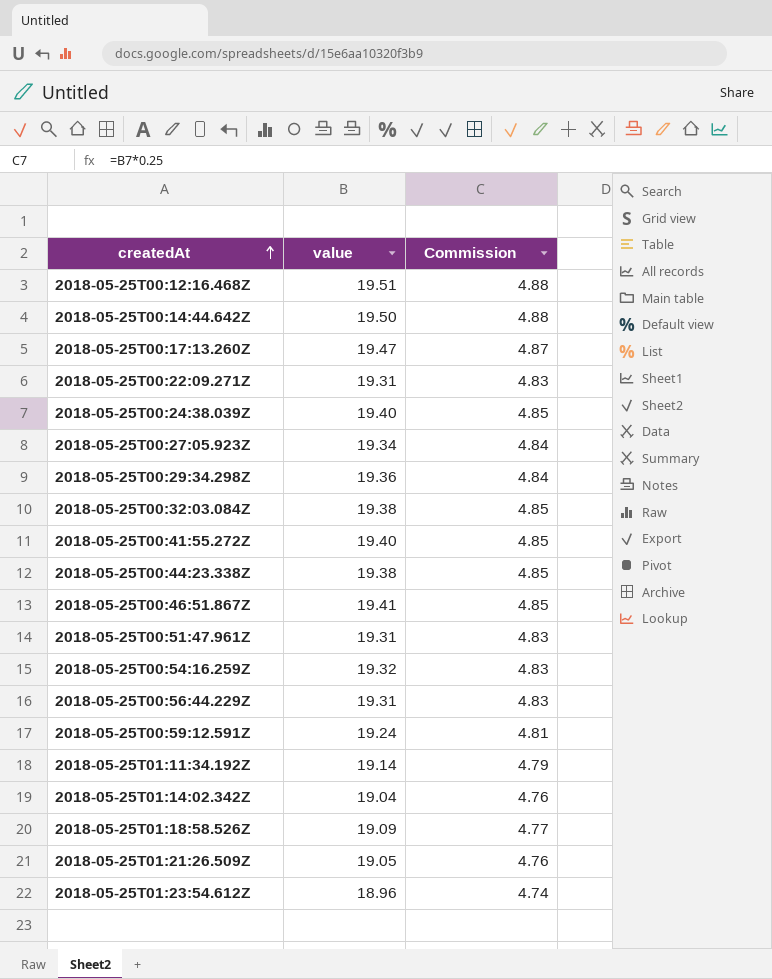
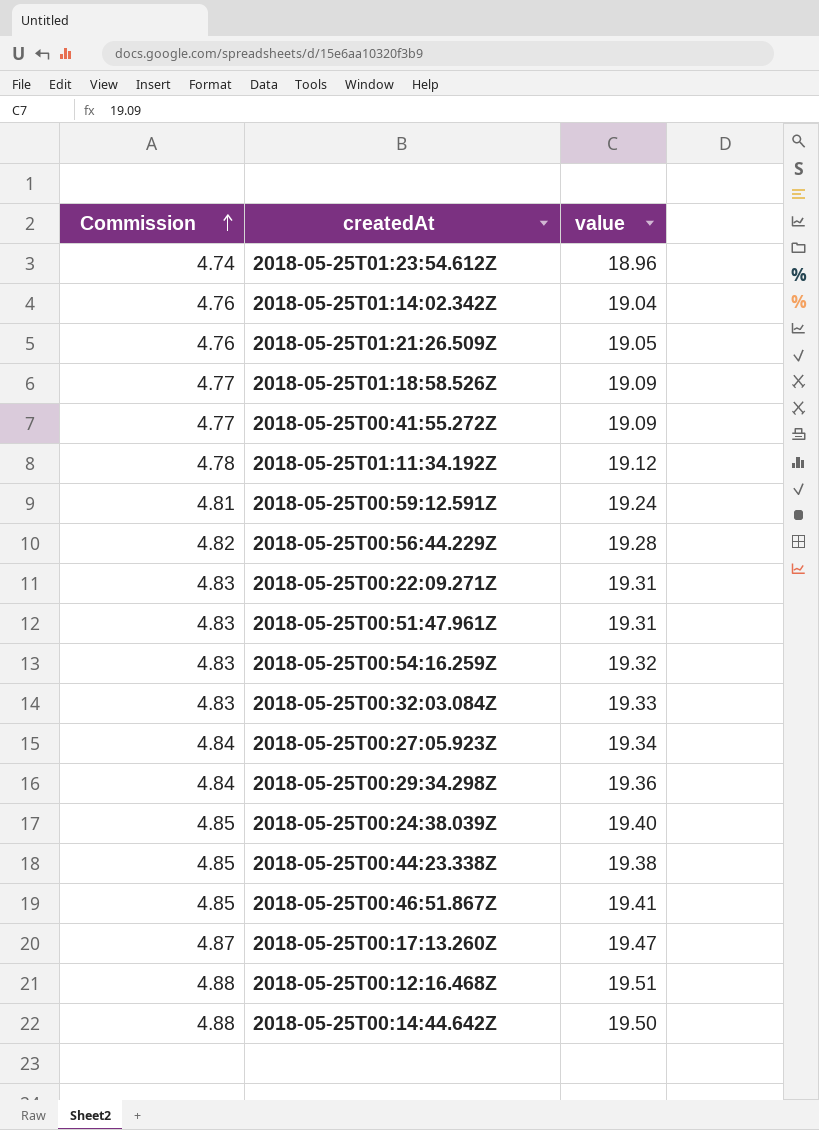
row order: createdAt ascending -> Commission ascending
column Commission | position: 3 -> 1
2018-05-25T00:41:55.272Z | Commission: 4.85 -> 4.77
2018-05-25T00:41:55.272Z | value: 19.40 -> 19.09
2018-05-25T01:11:34.192Z | Commission: 4.79 -> 4.78
2018-05-25T01:11:34.192Z | value: 19.14 -> 19.12
2018-05-25T00:56:44.229Z | Commission: 4.83 -> 4.82
2018-05-25T00:56:44.229Z | value: 19.31 -> 19.28
2018-05-25T00:32:03.084Z | Commission: 4.85 -> 4.83
2018-05-25T00:32:03.084Z | value: 19.38 -> 19.33

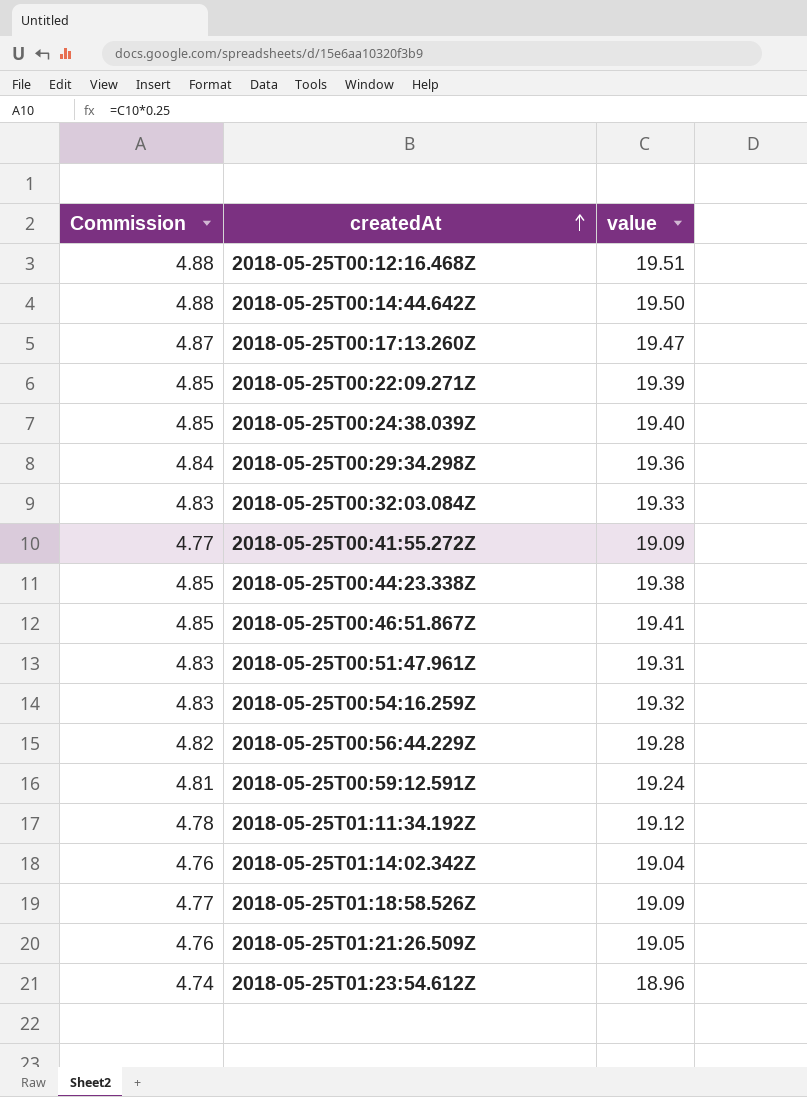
row order: Commission ascending -> createdAt ascending
row 2018-05-25T00:27:05.923Z: 4.84 | 19.34 -> none
2018-05-25T00:22:09.271Z | Commission: 4.83 -> 4.85
2018-05-25T00:22:09.271Z | value: 19.31 -> 19.39

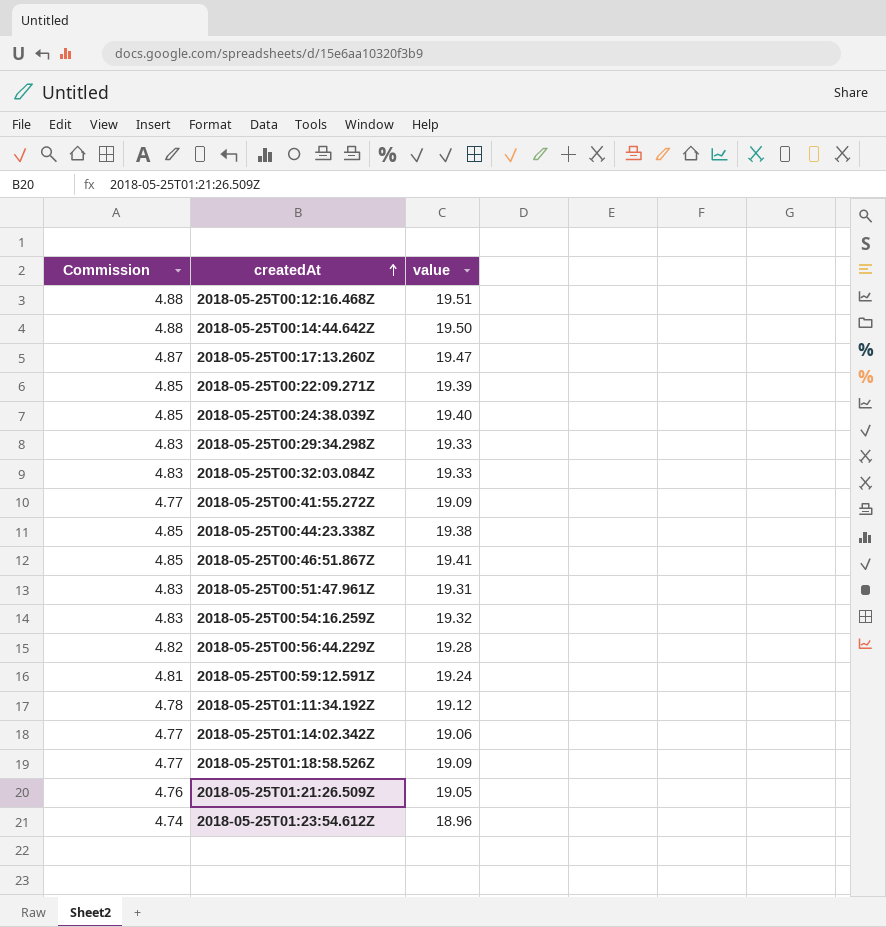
2018-05-25T00:29:34.298Z | Commission: 4.84 -> 4.83
2018-05-25T00:29:34.298Z | value: 19.36 -> 19.33
2018-05-25T01:14:02.342Z | Commission: 4.76 -> 4.77
2018-05-25T01:14:02.342Z | value: 19.04 -> 19.06

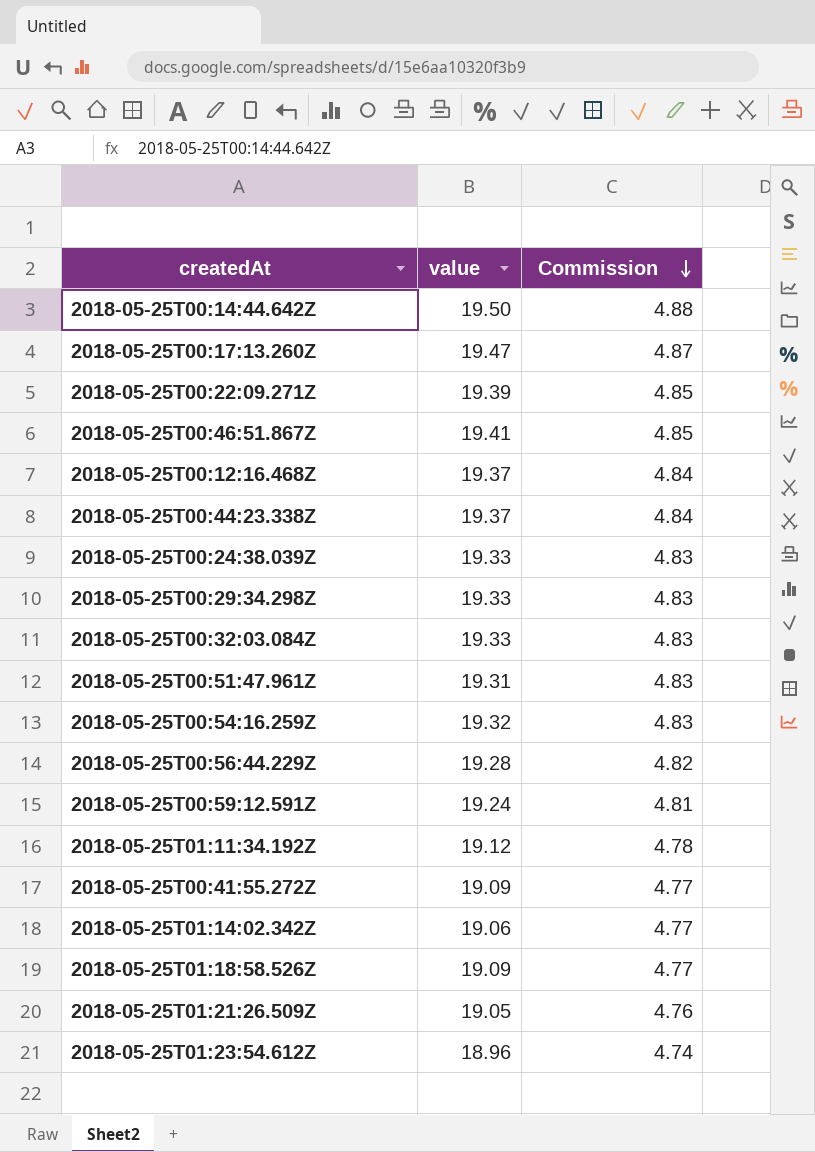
row order: createdAt ascending -> Commission descending
column Commission | position: 1 -> 3
2018-05-25T00:12:16.468Z | value: 19.51 -> 19.37
2018-05-25T00:12:16.468Z | Commission: 4.88 -> 4.84
2018-05-25T00:44:23.338Z | value: 19.38 -> 19.37
2018-05-25T00:44:23.338Z | Commission: 4.85 -> 4.84
2018-05-25T00:24:38.039Z | value: 19.40 -> 19.33
2018-05-25T00:24:38.039Z | Commission: 4.85 -> 4.83

